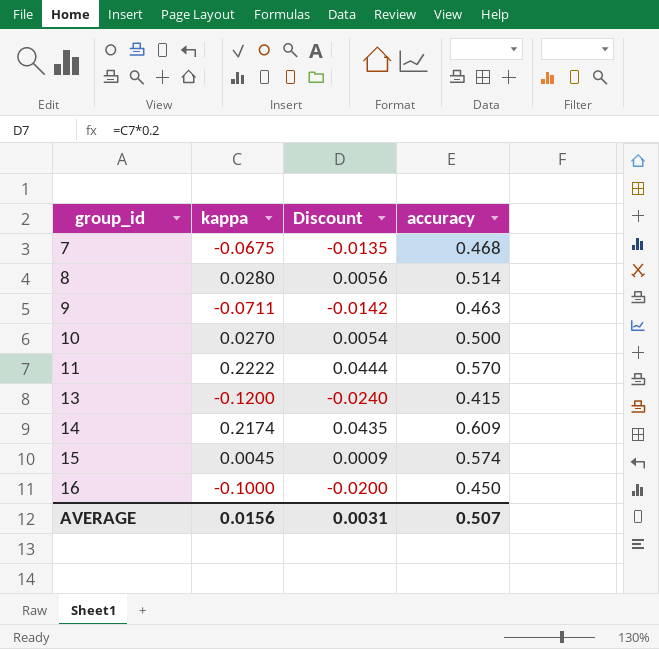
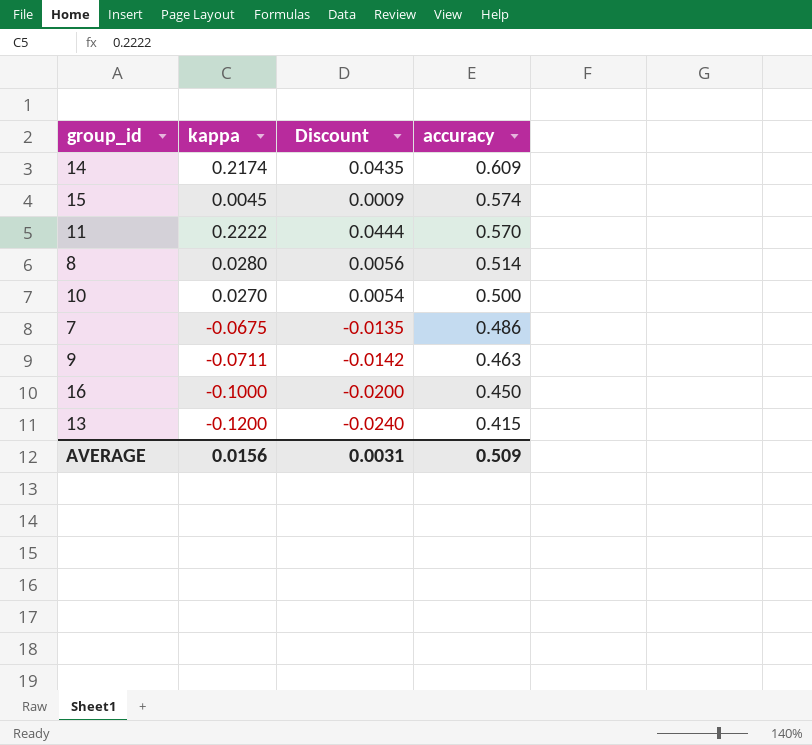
row order: group_id ascending -> accuracy descending
7 | accuracy: 0.468 -> 0.486
AVERAGE | accuracy: 0.507 -> 0.509

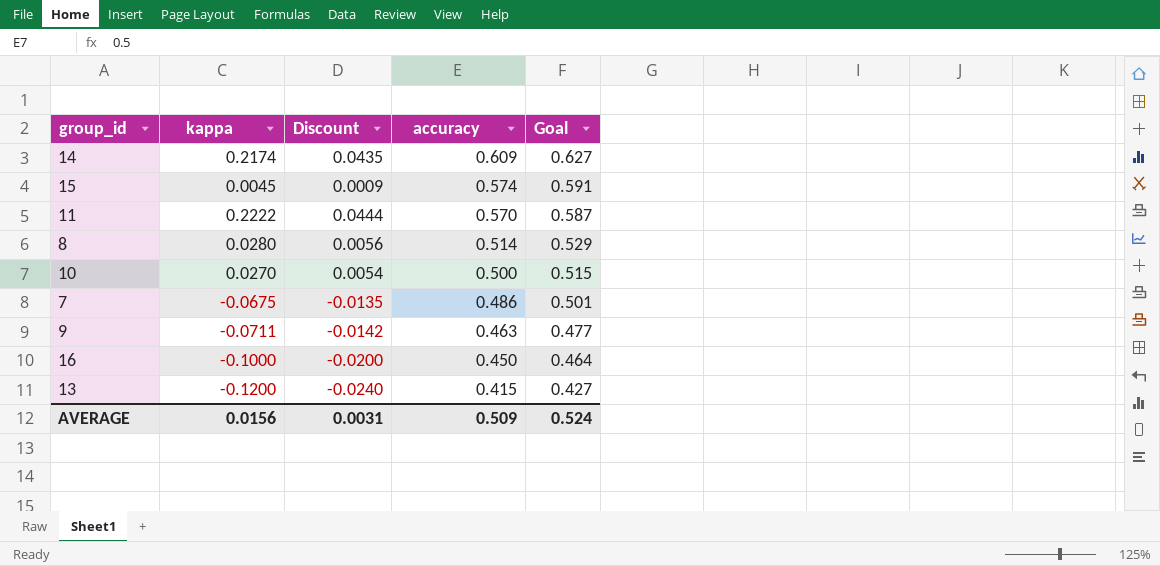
column Goal | formula: none -> [accuracy] * 1.03

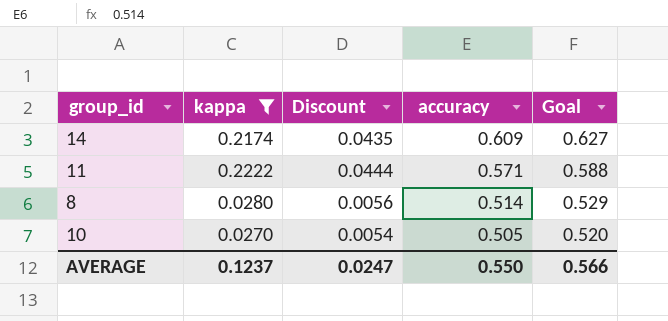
filter: none -> kappa >= 0.0270
11 | accuracy: 0.570 -> 0.571
11 | Goal: 0.587 -> 0.588
10 | accuracy: 0.500 -> 0.505
10 | Goal: 0.515 -> 0.520
AVERAGE | kappa: 0.0156 -> 0.1237
AVERAGE | Discount: 0.0031 -> 0.0247
AVERAGE | accuracy: 0.509 -> 0.550
AVERAGE | Goal: 0.524 -> 0.566

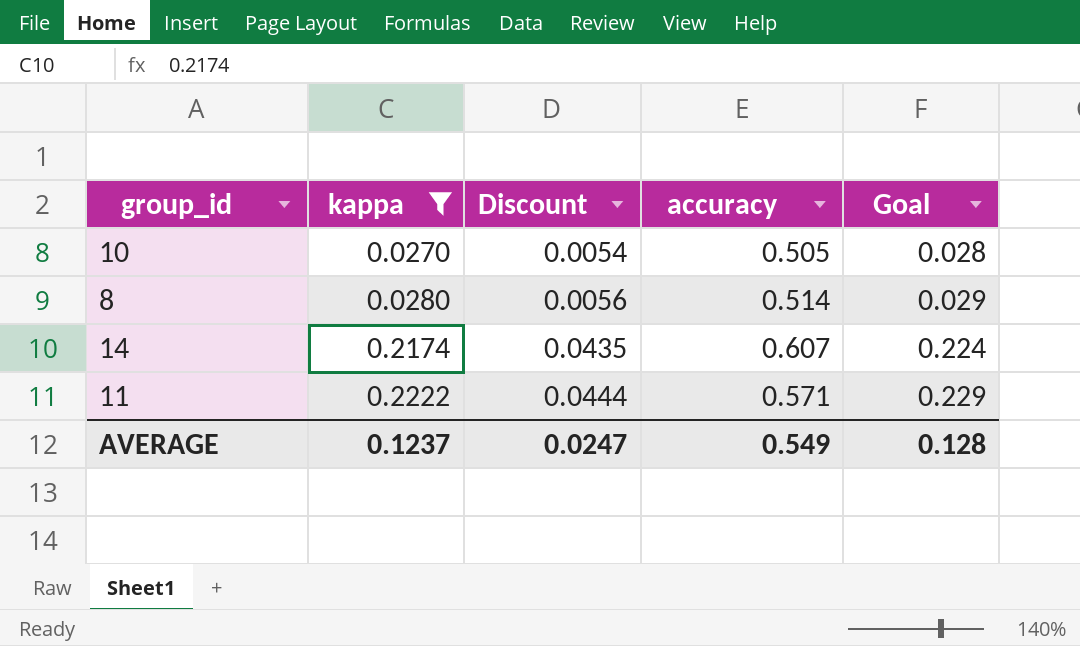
row order: accuracy descending -> kappa ascending
column Goal | formula: [accuracy] * 1.03 -> [kappa] * 1.03
14 | accuracy: 0.609 -> 0.607
AVERAGE | accuracy: 0.550 -> 0.549
AVERAGE | Goal: 0.566 -> 0.128

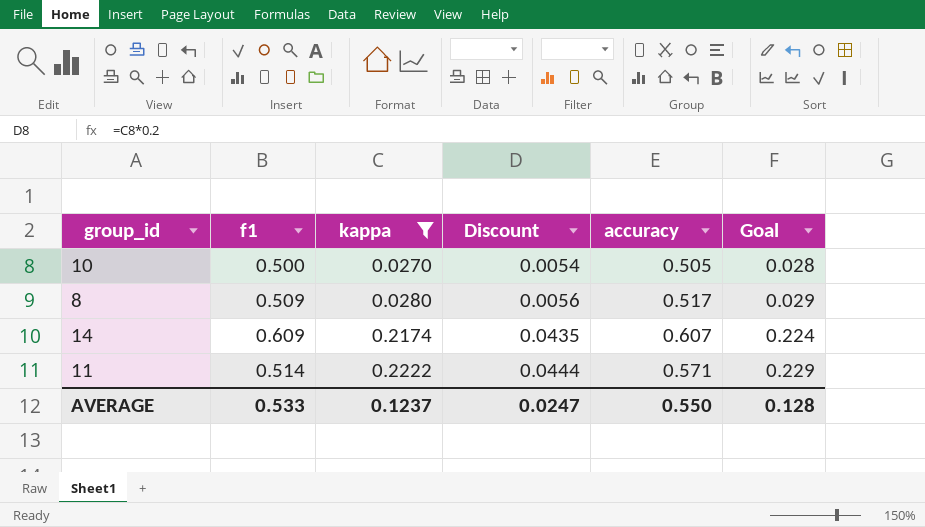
column f1 | position: none -> 2
8 | accuracy: 0.514 -> 0.517
AVERAGE | accuracy: 0.549 -> 0.550

